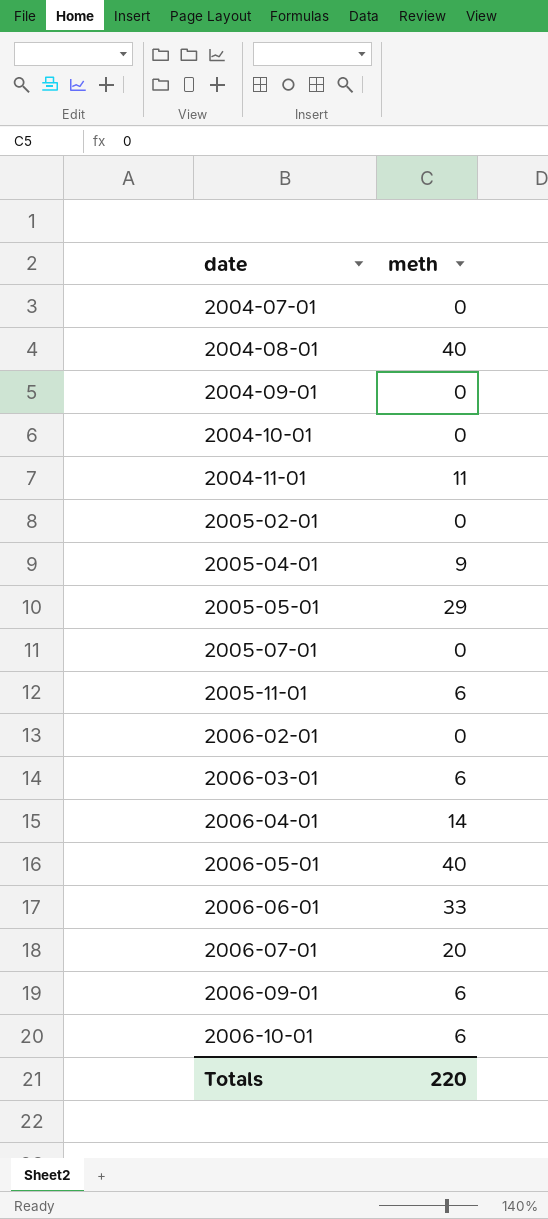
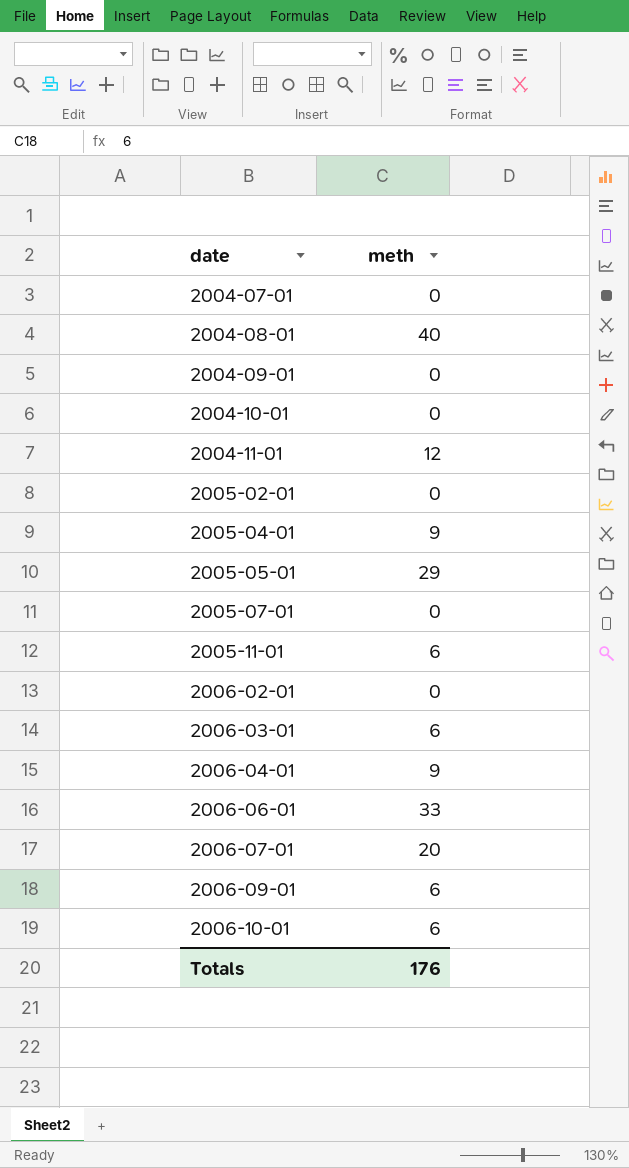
row 2006-05-01: 40 -> none
2004-11-01 | meth: 11 -> 12
2006-04-01 | meth: 14 -> 9
Totals | meth: 220 -> 176

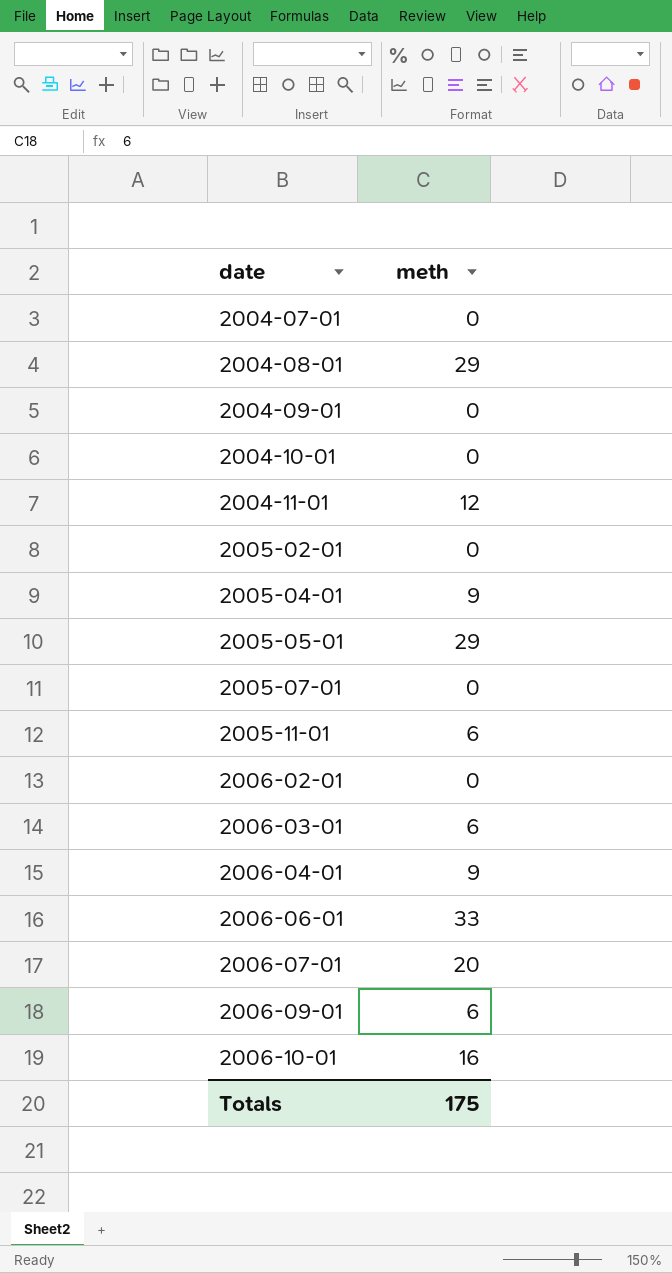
2004-08-01 | meth: 40 -> 29
2006-10-01 | meth: 6 -> 16
Totals | meth: 176 -> 175

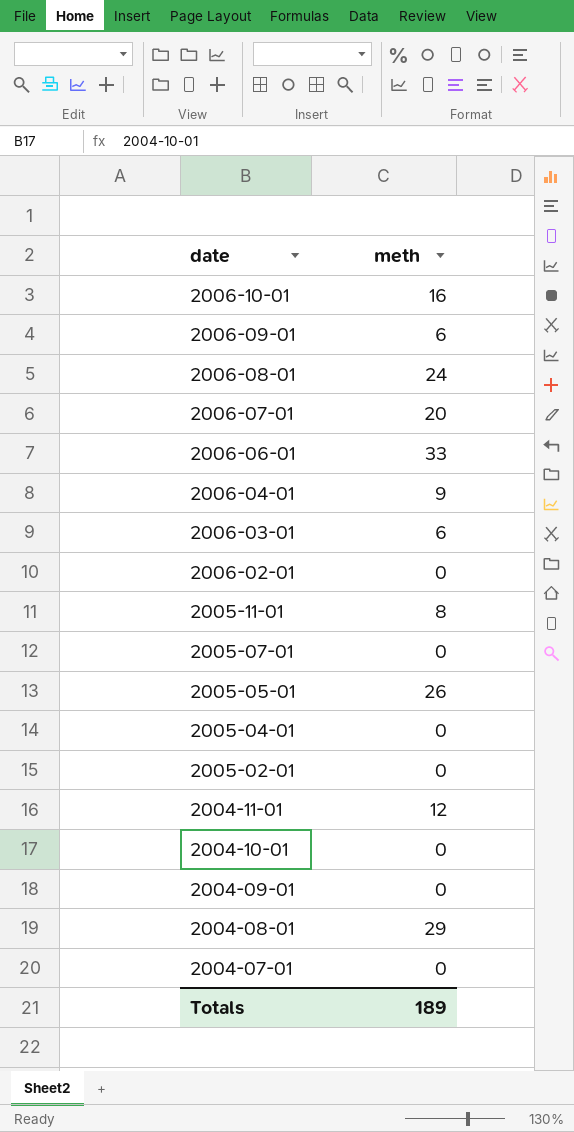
row order: date ascending -> date descending
row 2006-08-01: none -> 24
2005-11-01 | meth: 6 -> 8
2005-05-01 | meth: 29 -> 26
2005-04-01 | meth: 9 -> 0
Totals | meth: 175 -> 189

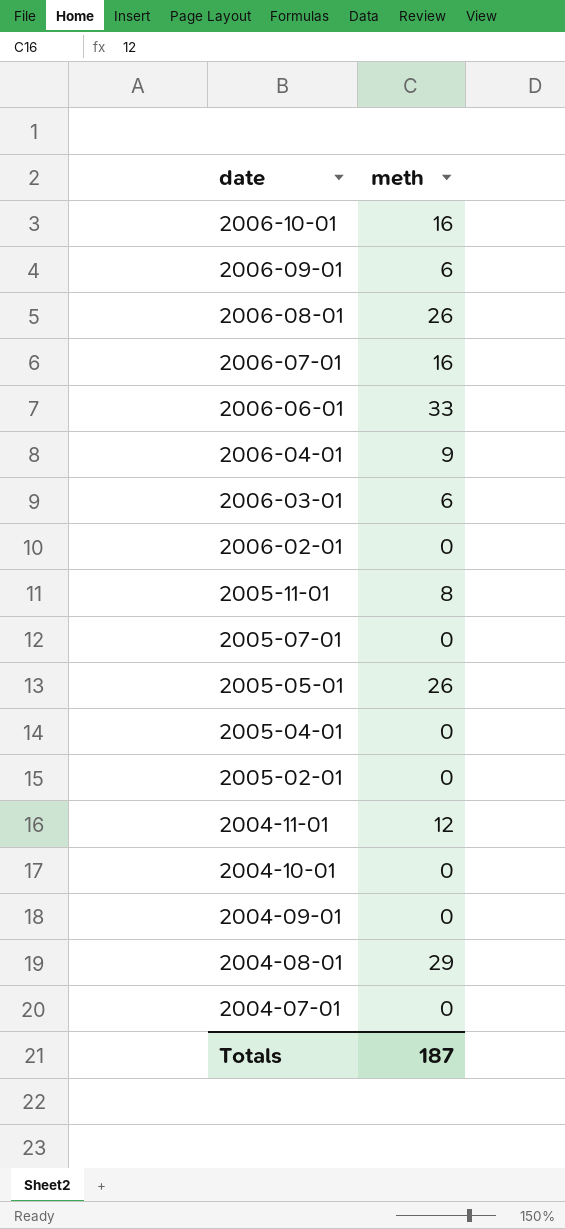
2006-08-01 | meth: 24 -> 26
2006-07-01 | meth: 20 -> 16
Totals | meth: 189 -> 187

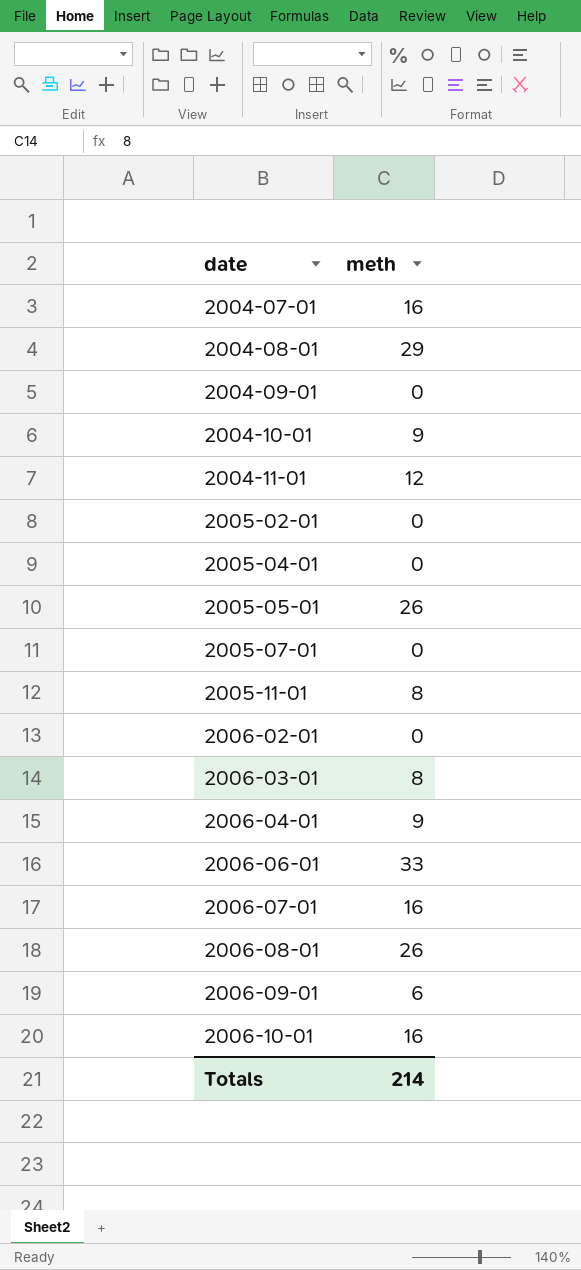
row order: date descending -> date ascending
2004-07-01 | meth: 0 -> 16
2004-10-01 | meth: 0 -> 9
2006-03-01 | meth: 6 -> 8
Totals | meth: 187 -> 214

